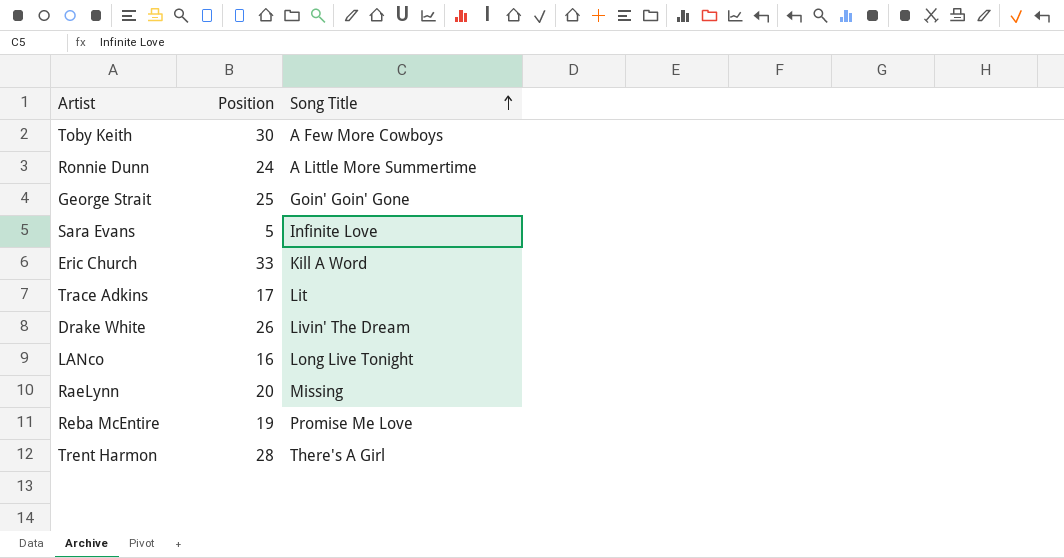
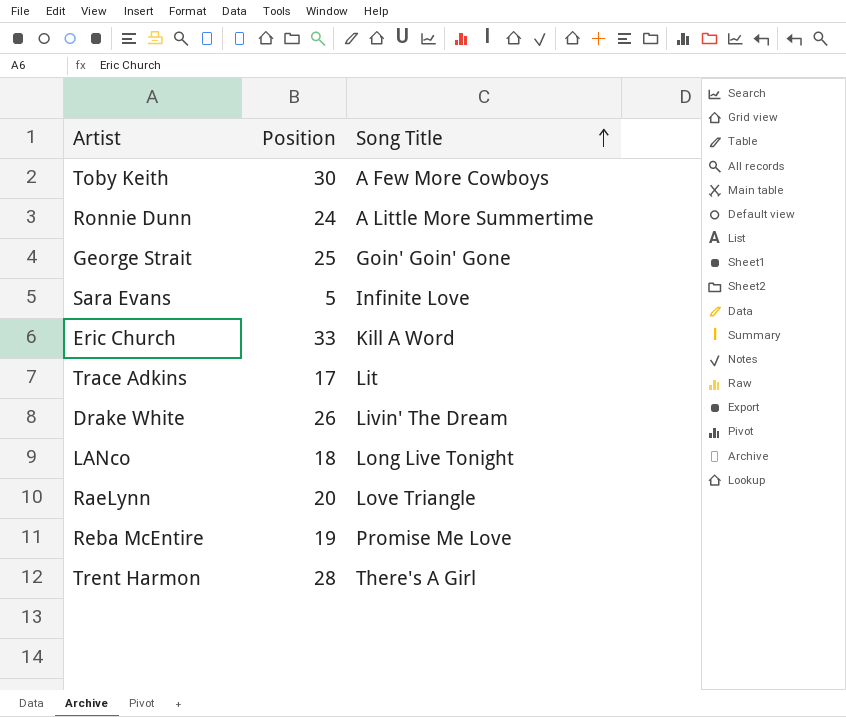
LANco | Position: 16 -> 18
RaeLynn | Song Title: Missing -> Love Triangle

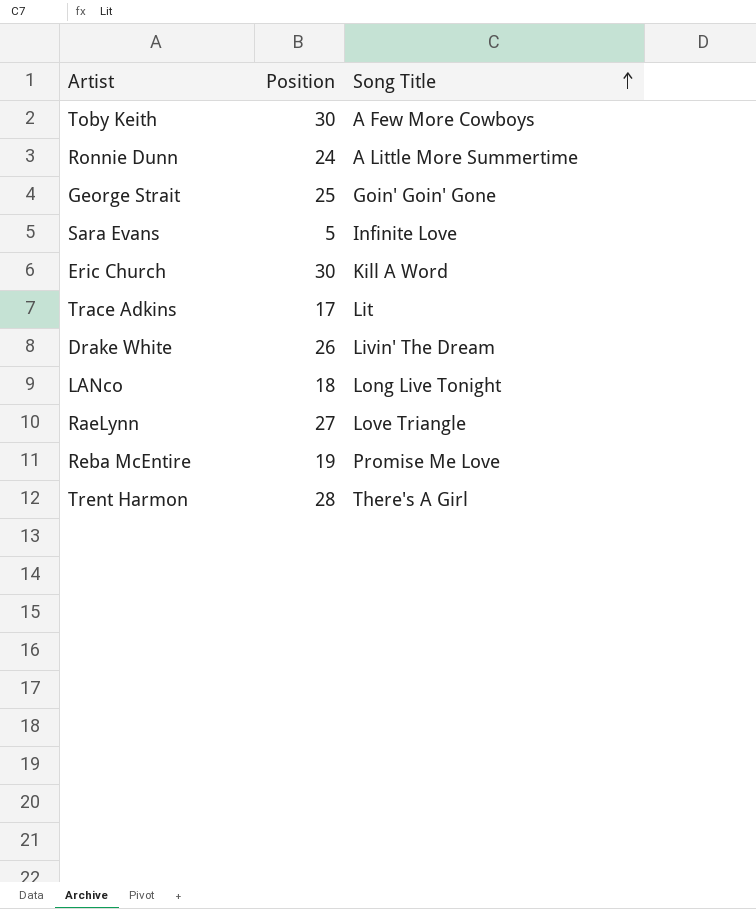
Eric Church | Position: 33 -> 30
RaeLynn | Position: 20 -> 27

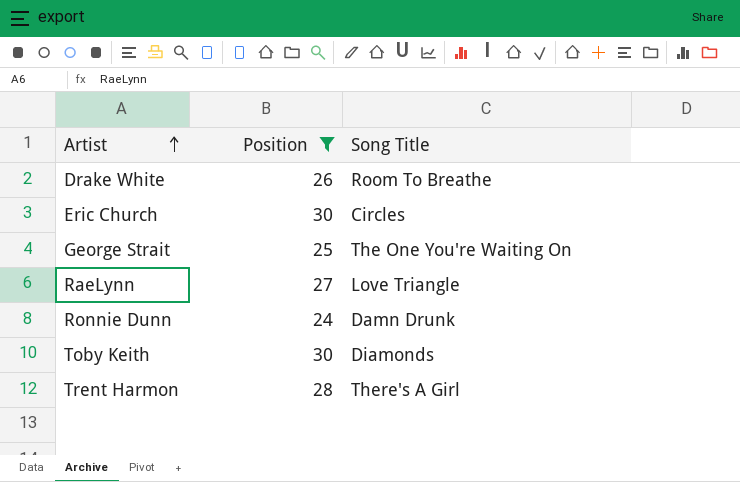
filter: none -> Position >= 24
row order: Song Title ascending -> Artist ascending
Drake White | Song Title: Livin' The Dream -> Room To Breathe
Eric Church | Song Title: Kill A Word -> Circles
George Strait | Song Title: Goin' Goin' Gone -> The One You're Waiting On
Ronnie Dunn | Song Title: A Little More Summertime -> Damn Drunk
Toby Keith | Song Title: A Few More Cowboys -> Diamonds

